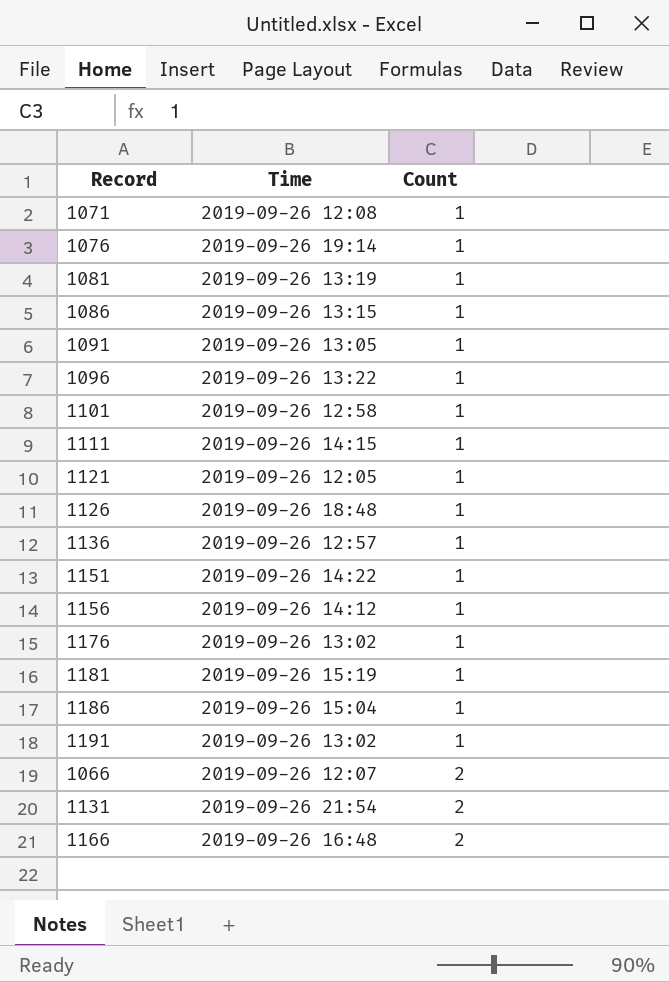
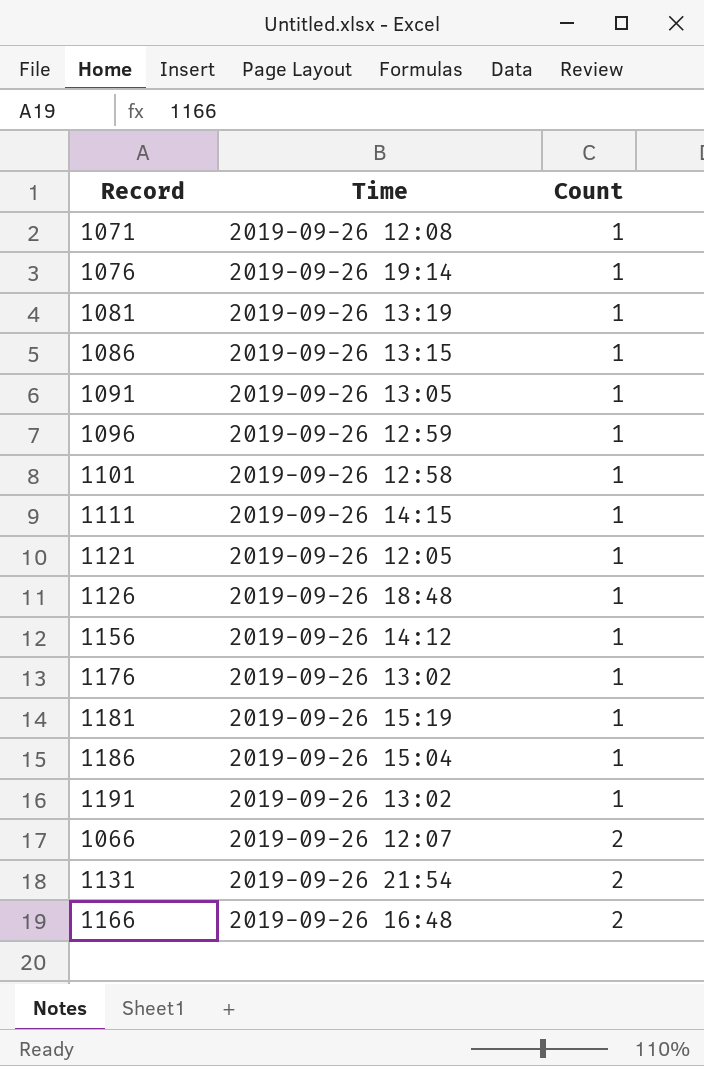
row 1136: 2019-09-26 12:57 | 1 -> none
row 1151: 2019-09-26 14:22 | 1 -> none
1096 | Time: 2019-09-26 13:22 -> 2019-09-26 12:59

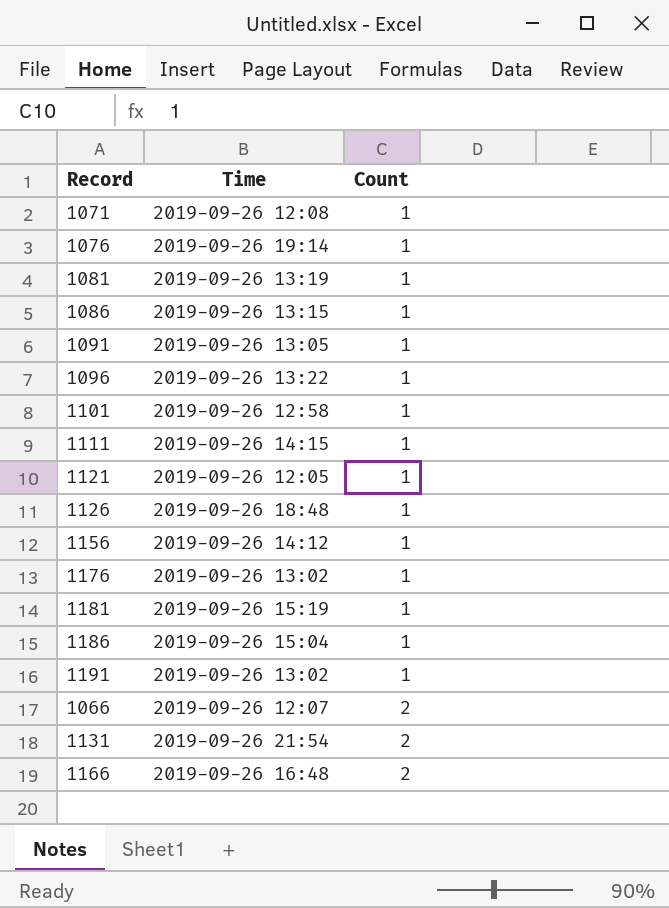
1096 | Time: 2019-09-26 12:59 -> 2019-09-26 13:22

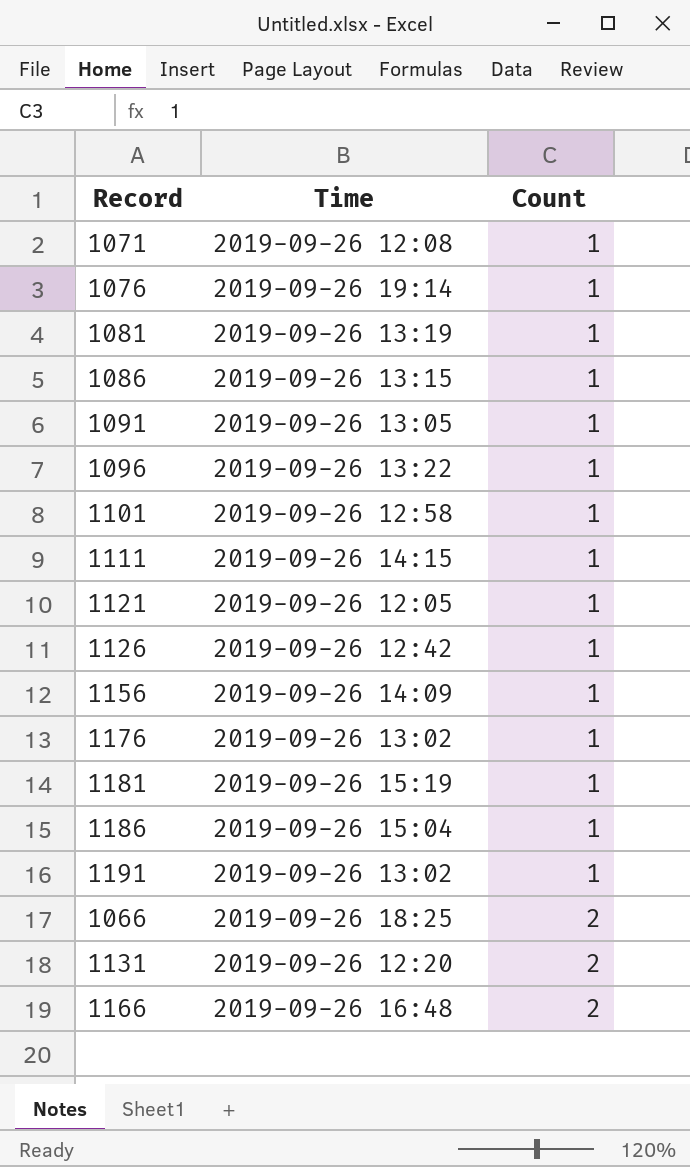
1126 | Time: 2019-09-26 18:48 -> 2019-09-26 12:42
1156 | Time: 2019-09-26 14:12 -> 2019-09-26 14:09
1066 | Time: 2019-09-26 12:07 -> 2019-09-26 18:25
1131 | Time: 2019-09-26 21:54 -> 2019-09-26 12:20

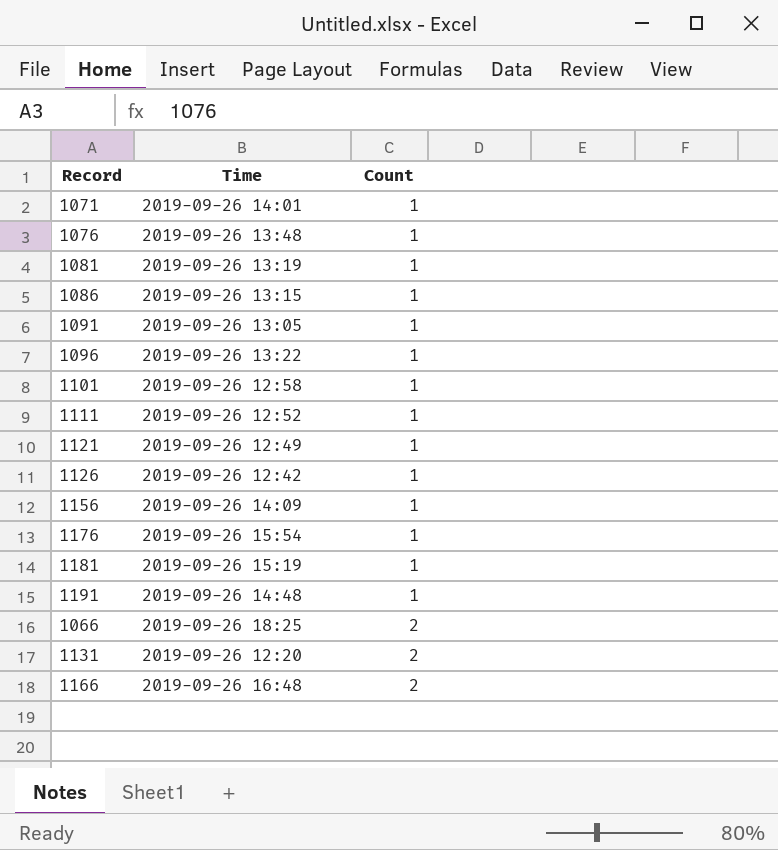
row 1186: 2019-09-26 15:04 | 1 -> none
1071 | Time: 2019-09-26 12:08 -> 2019-09-26 14:01
1076 | Time: 2019-09-26 19:14 -> 2019-09-26 13:48
1111 | Time: 2019-09-26 14:15 -> 2019-09-26 12:52
1121 | Time: 2019-09-26 12:05 -> 2019-09-26 12:49
1176 | Time: 2019-09-26 13:02 -> 2019-09-26 15:54
1191 | Time: 2019-09-26 13:02 -> 2019-09-26 14:48

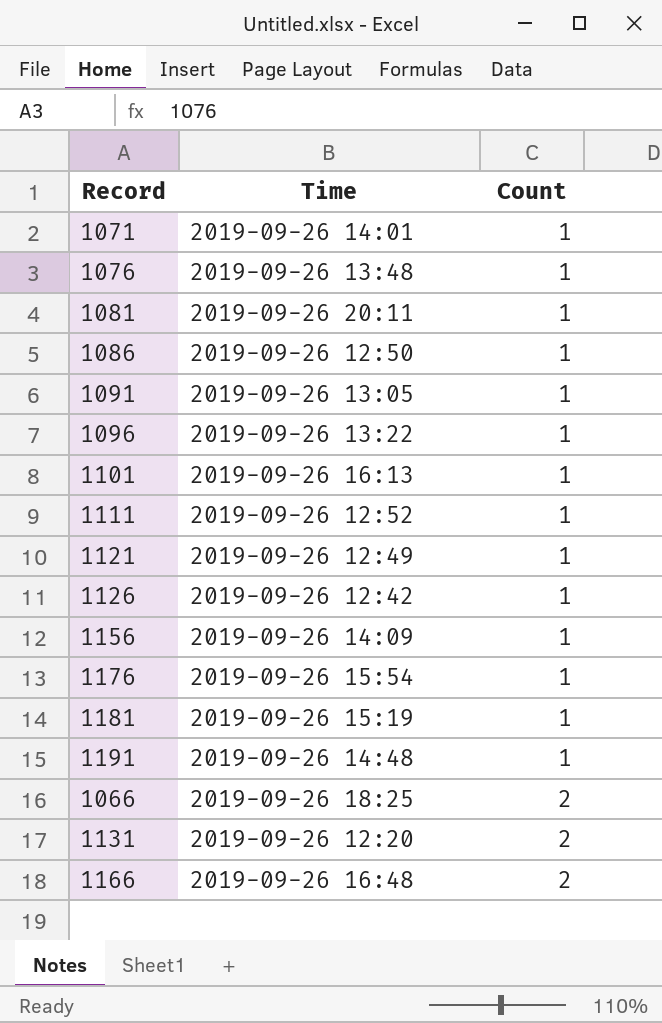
1081 | Time: 2019-09-26 13:19 -> 2019-09-26 20:11
1086 | Time: 2019-09-26 13:15 -> 2019-09-26 12:50
1101 | Time: 2019-09-26 12:58 -> 2019-09-26 16:13

